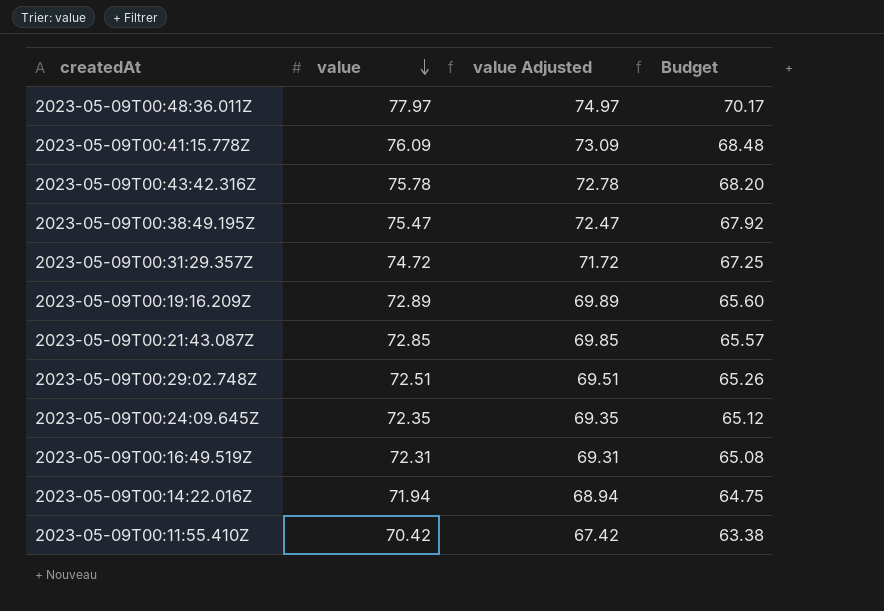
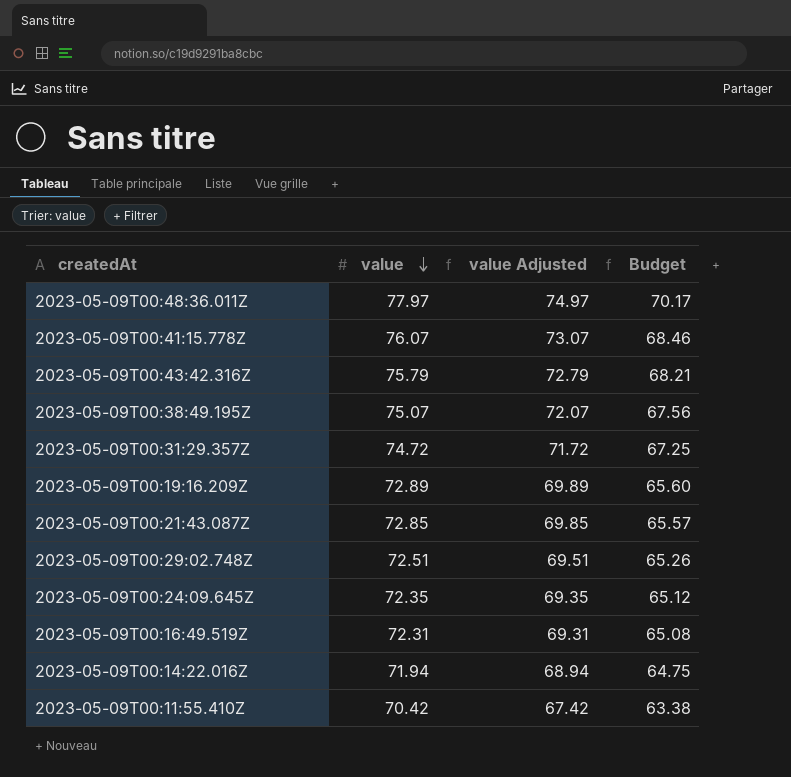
2023-05-09T00:41:15.778Z | value: 76.09 -> 76.07
2023-05-09T00:41:15.778Z | value Adjusted: 73.09 -> 73.07
2023-05-09T00:41:15.778Z | Budget: 68.48 -> 68.46
2023-05-09T00:43:42.316Z | value: 75.78 -> 75.79
2023-05-09T00:43:42.316Z | value Adjusted: 72.78 -> 72.79
2023-05-09T00:43:42.316Z | Budget: 68.20 -> 68.21
2023-05-09T00:38:49.195Z | value: 75.47 -> 75.07
2023-05-09T00:38:49.195Z | value Adjusted: 72.47 -> 72.07
2023-05-09T00:38:49.195Z | Budget: 67.92 -> 67.56

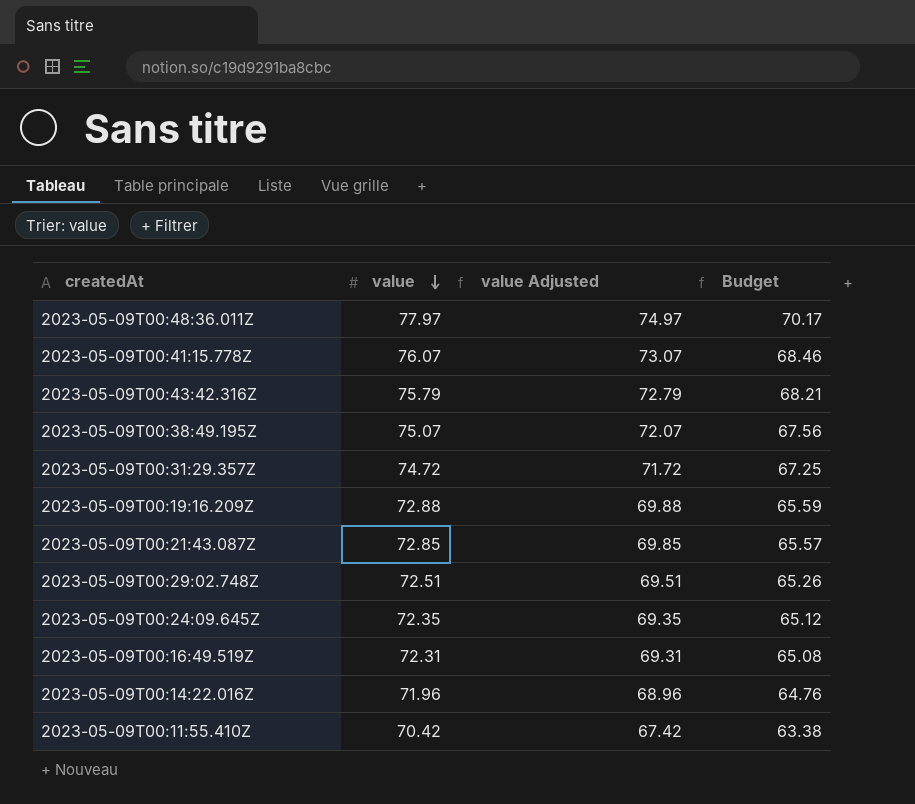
2023-05-09T00:19:16.209Z | value: 72.89 -> 72.88
2023-05-09T00:19:16.209Z | value Adjusted: 69.89 -> 69.88
2023-05-09T00:19:16.209Z | Budget: 65.60 -> 65.59
2023-05-09T00:14:22.016Z | value: 71.94 -> 71.96
2023-05-09T00:14:22.016Z | value Adjusted: 68.94 -> 68.96
2023-05-09T00:14:22.016Z | Budget: 64.75 -> 64.76

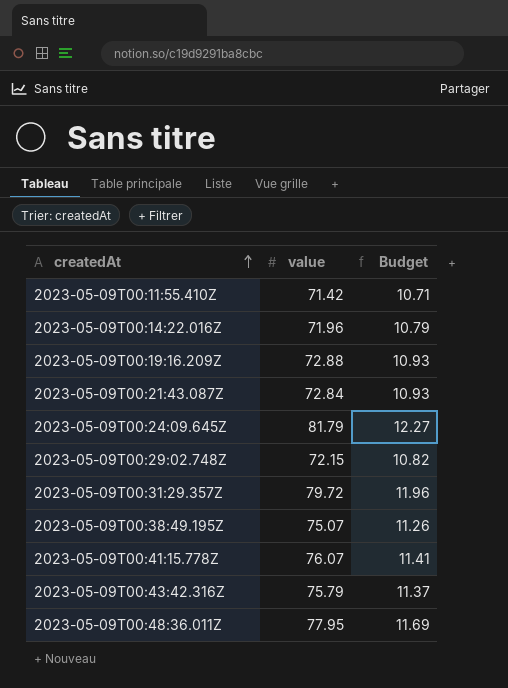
row order: value descending -> createdAt ascending
column value Adjusted | formula: [value] - 3 -> none
column Budget | formula: [value] * 0.9 -> [value] * 0.15
row 2023-05-09T00:16:49.519Z: 72.31 | 69.31 | 65.08 -> none
2023-05-09T00:11:55.410Z | value: 70.42 -> 71.42
2023-05-09T00:21:43.087Z | value: 72.85 -> 72.84
2023-05-09T00:24:09.645Z | value: 72.35 -> 81.79
2023-05-09T00:29:02.748Z | value: 72.51 -> 72.15
2023-05-09T00:31:29.357Z | value: 74.72 -> 79.72
2023-05-09T00:48:36.011Z | value: 77.97 -> 77.95

